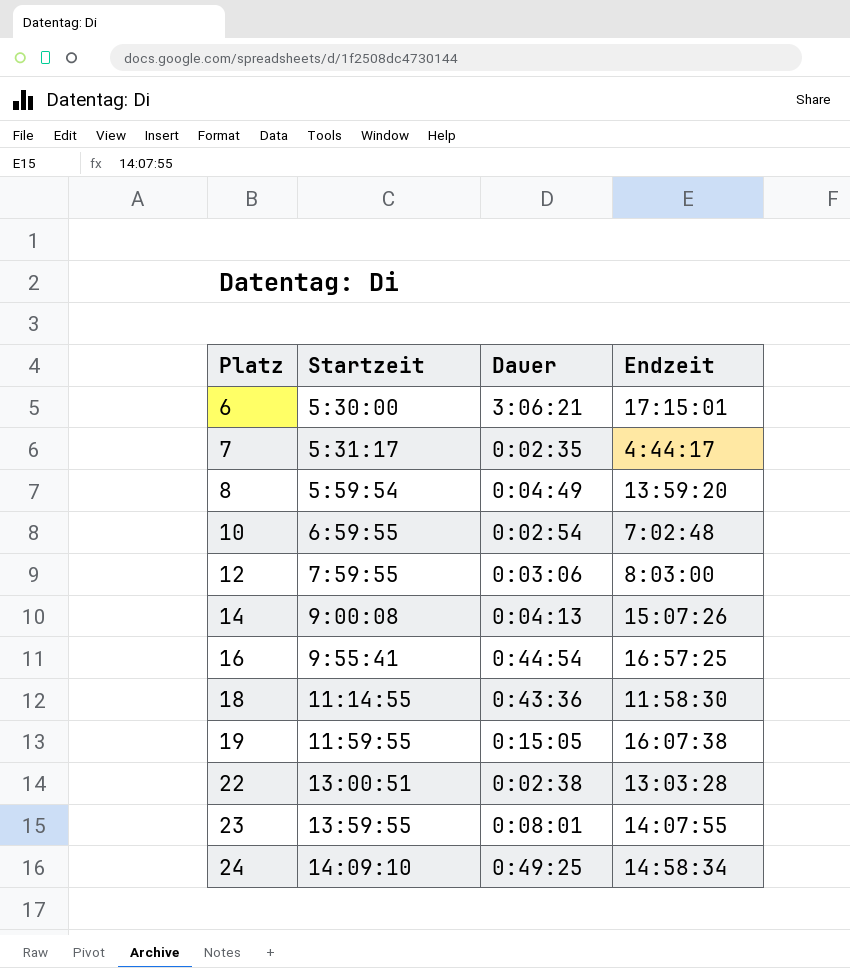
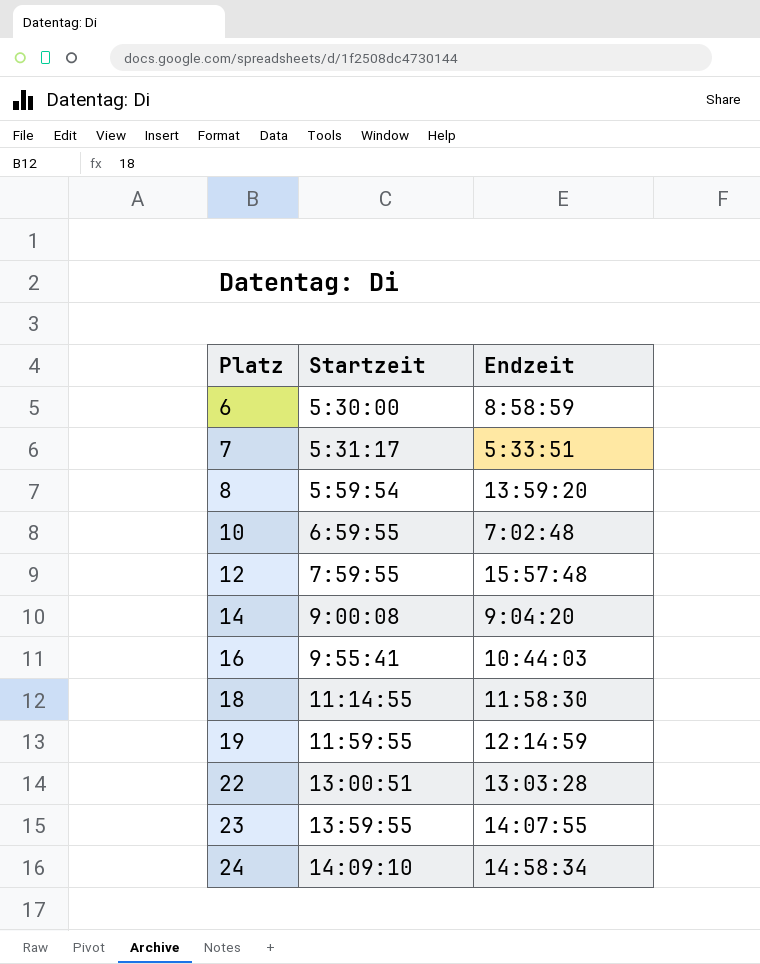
column Dauer | position: 3 -> none
6 | Endzeit: 17:15:01 -> 8:58:59
7 | Endzeit: 4:44:17 -> 5:33:51
12 | Endzeit: 8:03:00 -> 15:57:48
14 | Endzeit: 15:07:26 -> 9:04:20
16 | Endzeit: 16:57:25 -> 10:44:03
19 | Endzeit: 16:07:38 -> 12:14:59

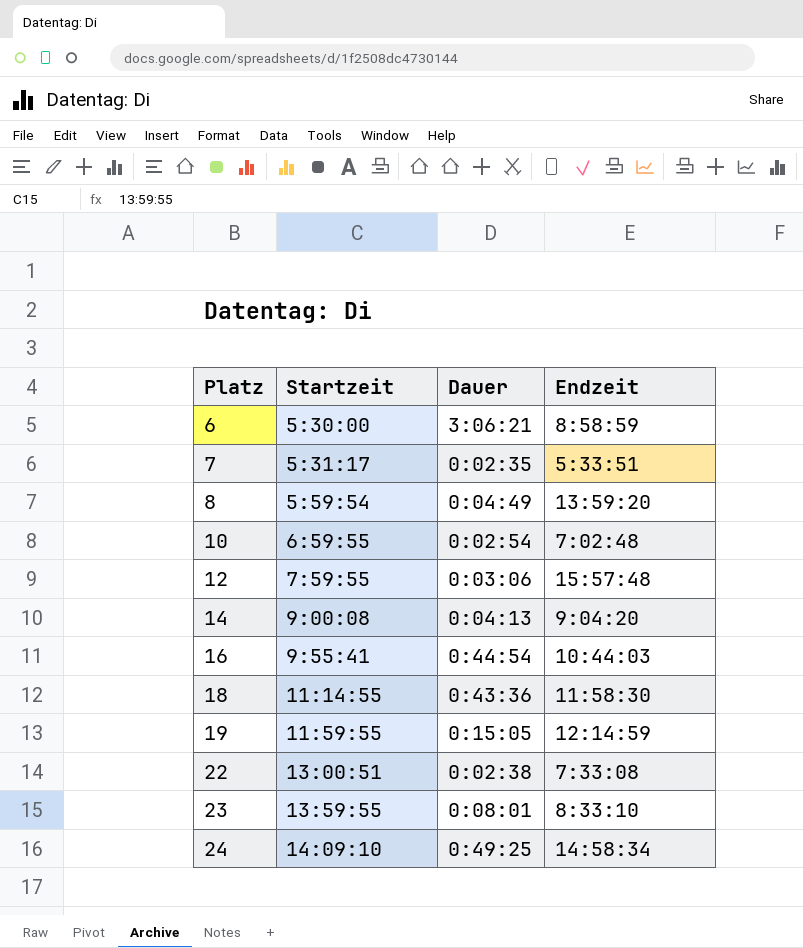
column Dauer | position: none -> 3
22 | Endzeit: 13:03:28 -> 7:33:08
23 | Endzeit: 14:07:55 -> 8:33:10

